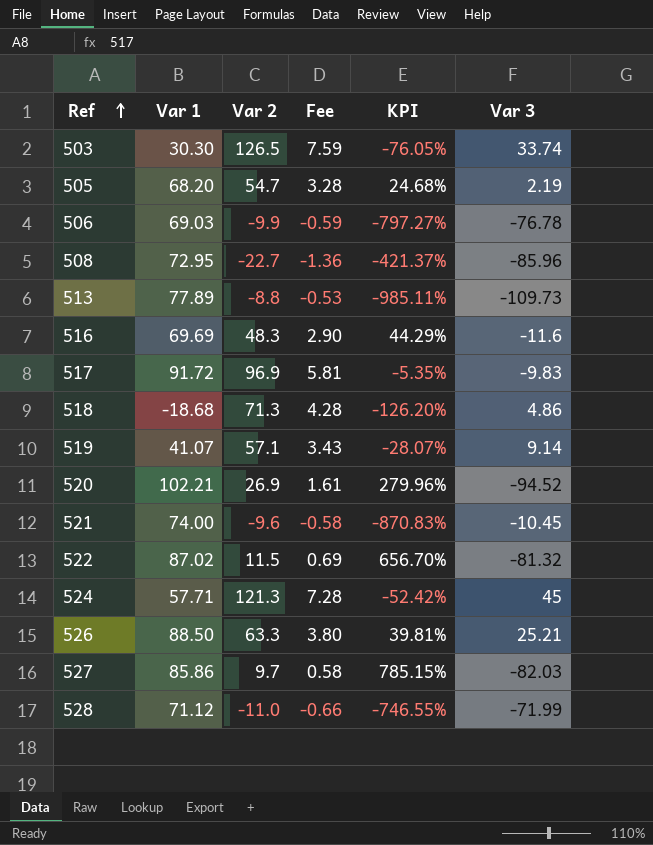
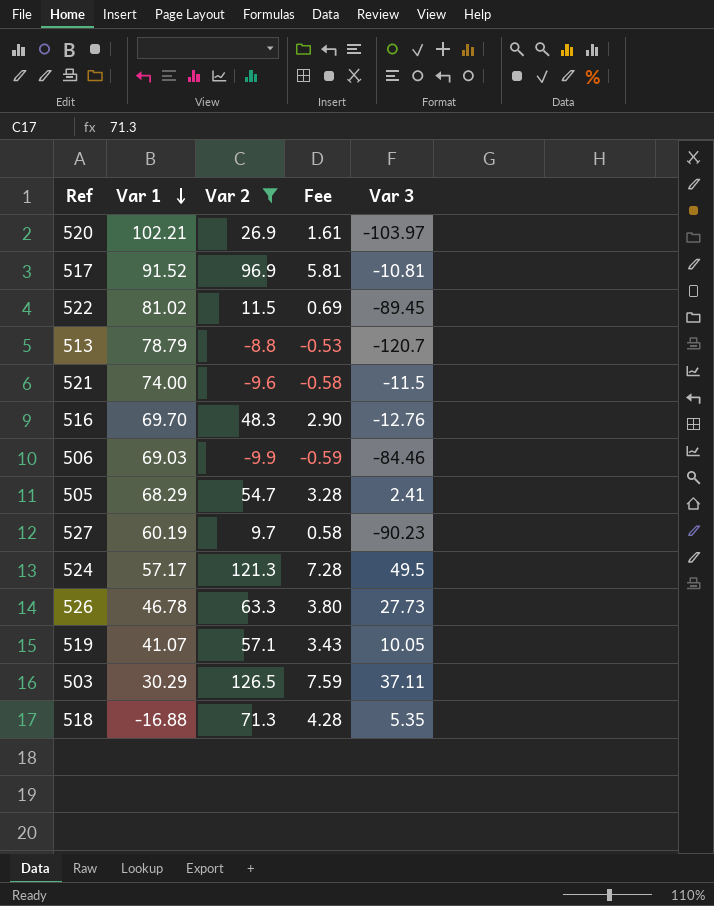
filter: none -> Var 2 >= -9.9
row order: Ref ascending -> Var 1 descending
column KPI | formula: ([Var 1] - [Var 2]) / [Var 2] -> none
520 | Var 3: -94.52 -> -103.97
517 | Var 1: 91.72 -> 91.52
517 | Var 3: -9.83 -> -10.81
522 | Var 1: 87.02 -> 81.02
522 | Var 3: -81.32 -> -89.45
513 | Var 1: 77.89 -> 78.79
513 | Var 3: -109.73 -> -120.7
521 | Var 3: -10.45 -> -11.5
516 | Var 1: 69.69 -> 69.70
516 | Var 3: -11.6 -> -12.76
506 | Var 3: -76.78 -> -84.46
505 | Var 1: 68.20 -> 68.29
505 | Var 3: 2.19 -> 2.41
527 | Var 1: 85.86 -> 60.19
527 | Var 3: -82.03 -> -90.23
524 | Var 1: 57.71 -> 57.17
524 | Var 3: 45 -> 49.5
526 | Var 1: 88.50 -> 46.78
526 | Var 3: 25.21 -> 27.73
519 | Var 3: 9.14 -> 10.05
503 | Var 1: 30.30 -> 30.29
503 | Var 3: 33.74 -> 37.11
518 | Var 1: -18.68 -> -16.88
518 | Var 3: 4.86 -> 5.35

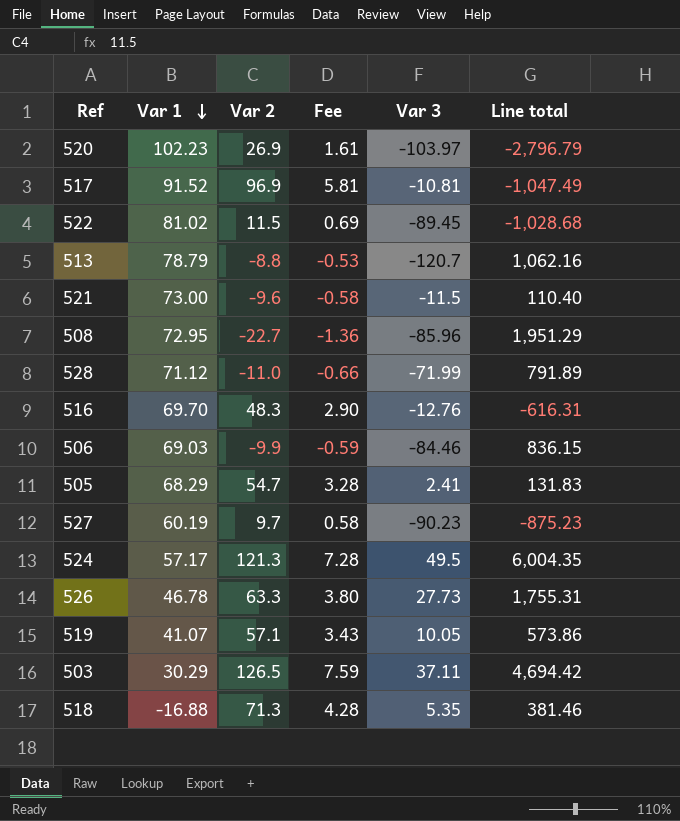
filter: Var 2 >= -9.9 -> none
column Line total | formula: none -> [Var 2] * [Var 3]
520 | Var 1: 102.21 -> 102.23
521 | Var 1: 74.00 -> 73.00

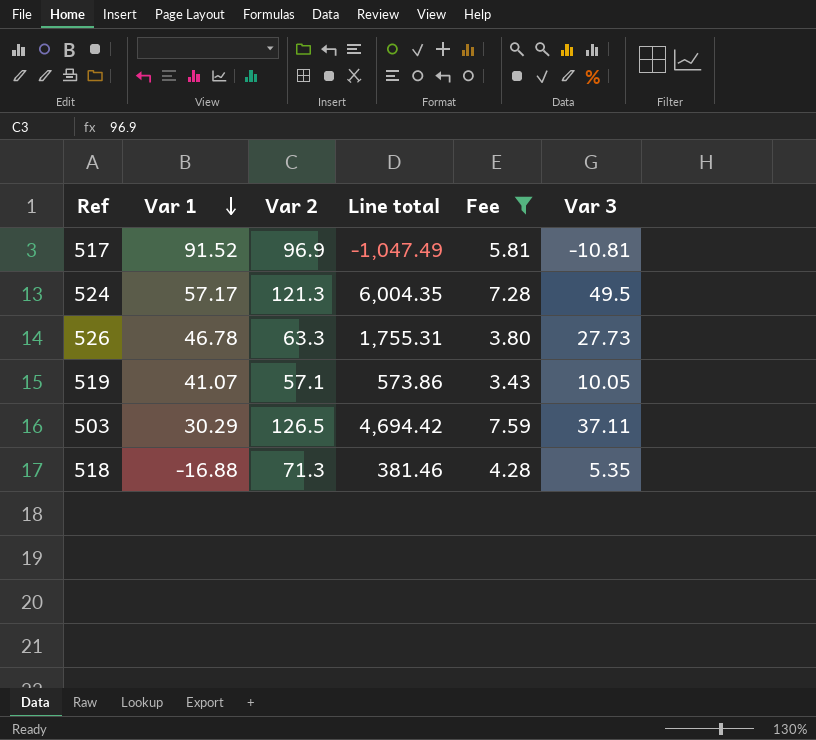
filter: none -> Fee >= 3.43
column Line total | position: 6 -> 4

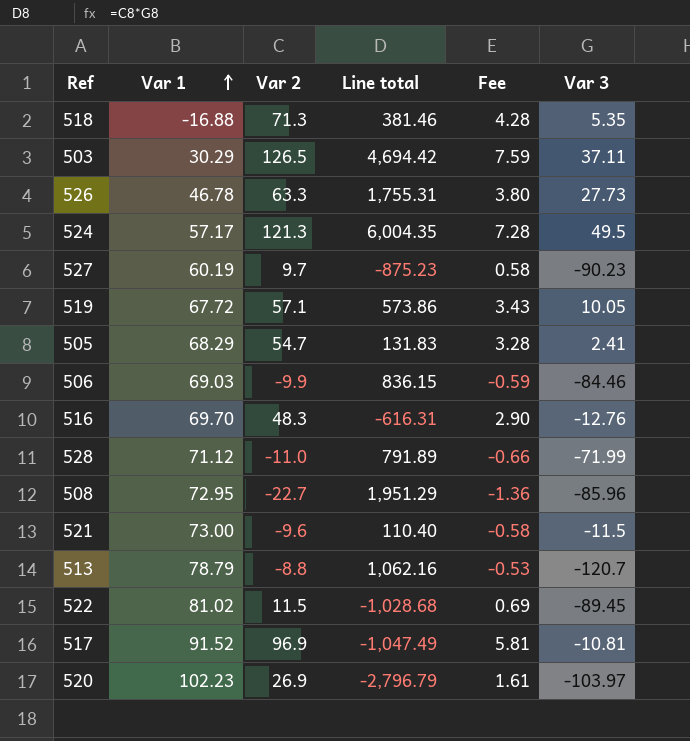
filter: Fee >= 3.43 -> none
row order: Var 1 descending -> Var 1 ascending
519 | Var 1: 41.07 -> 67.72

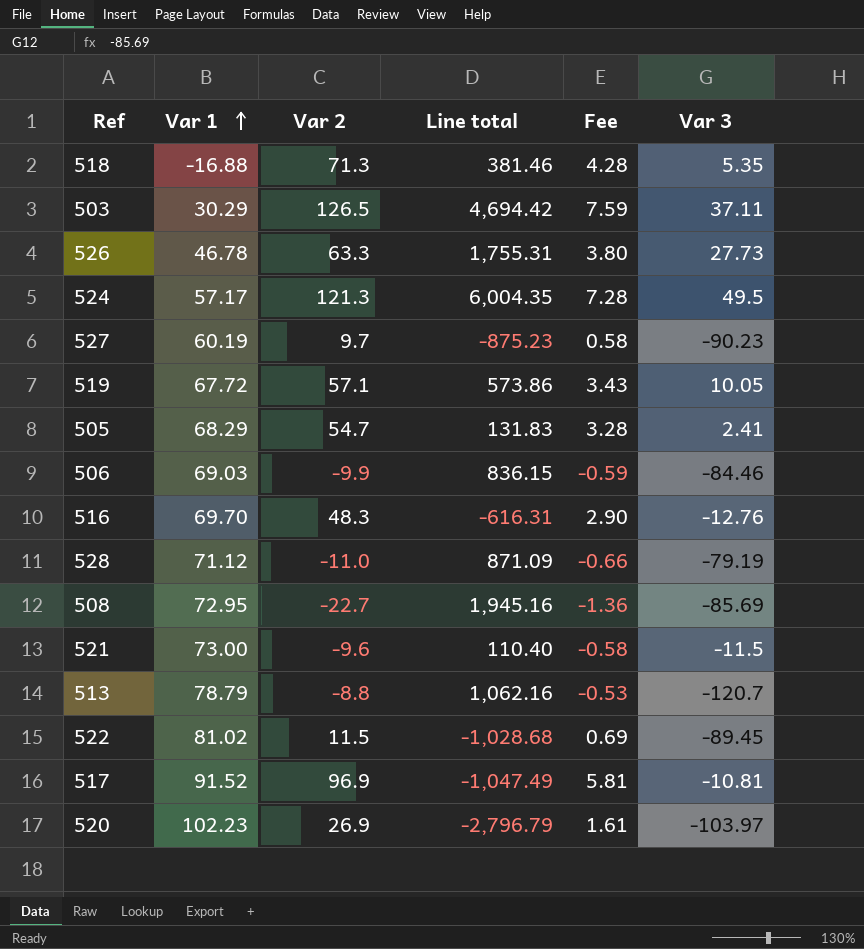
528 | Line total: 791.89 -> 871.09
528 | Var 3: -71.99 -> -79.19
508 | Line total: 1,951.29 -> 1,945.16
508 | Var 3: -85.96 -> -85.69

